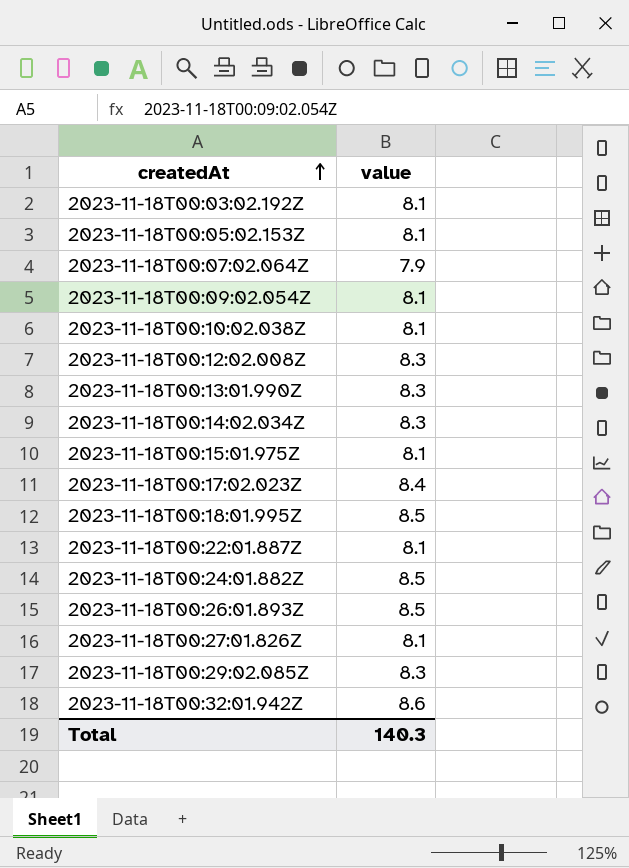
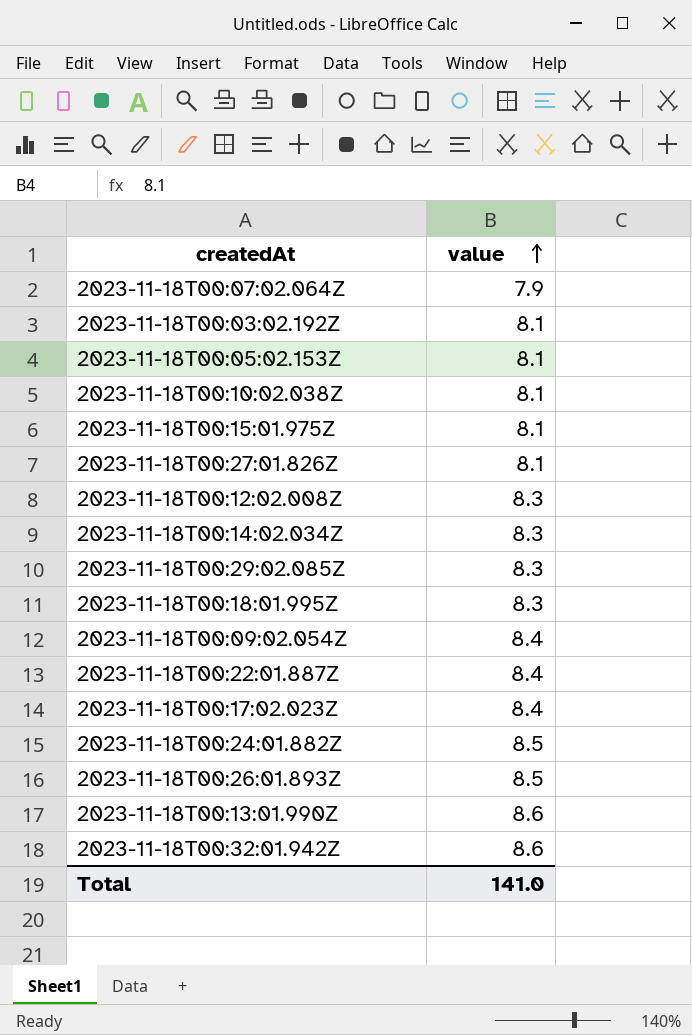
row order: createdAt ascending -> value ascending
2023-11-18T00:18:01.995Z | value: 8.5 -> 8.3
2023-11-18T00:09:02.054Z | value: 8.1 -> 8.4
2023-11-18T00:22:01.887Z | value: 8.1 -> 8.4
2023-11-18T00:13:01.990Z | value: 8.3 -> 8.6
Total | value: 140.3 -> 141.0

